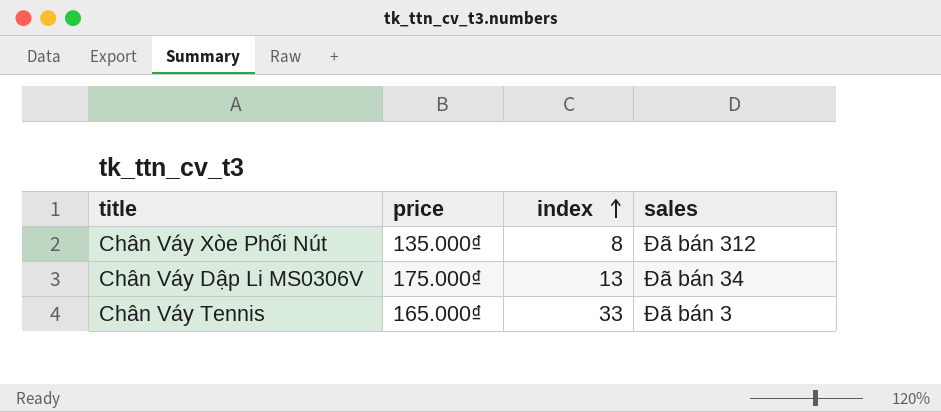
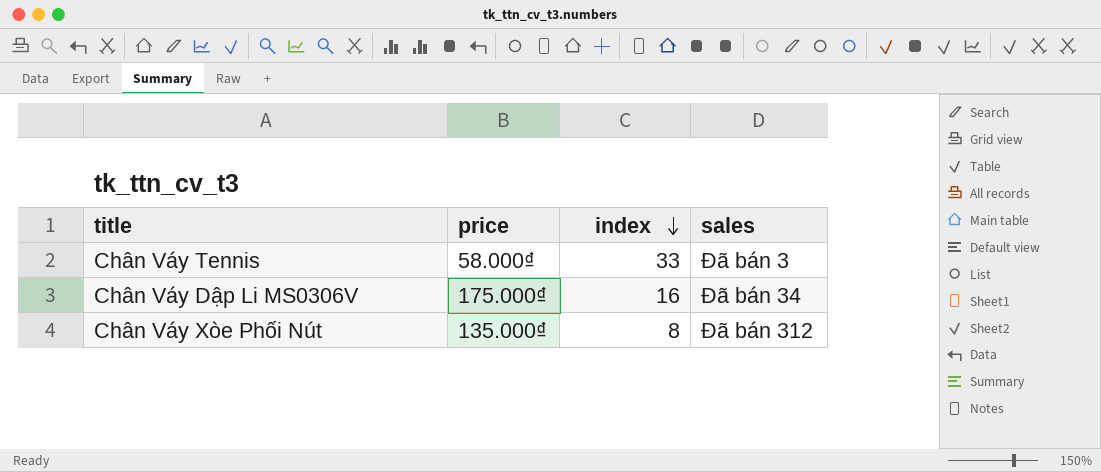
row order: index ascending -> index descending
Chân Váy Tennis | price: 165.000₫ -> 58.000₫
Chân Váy Dập Li MS0306V | index: 13 -> 16

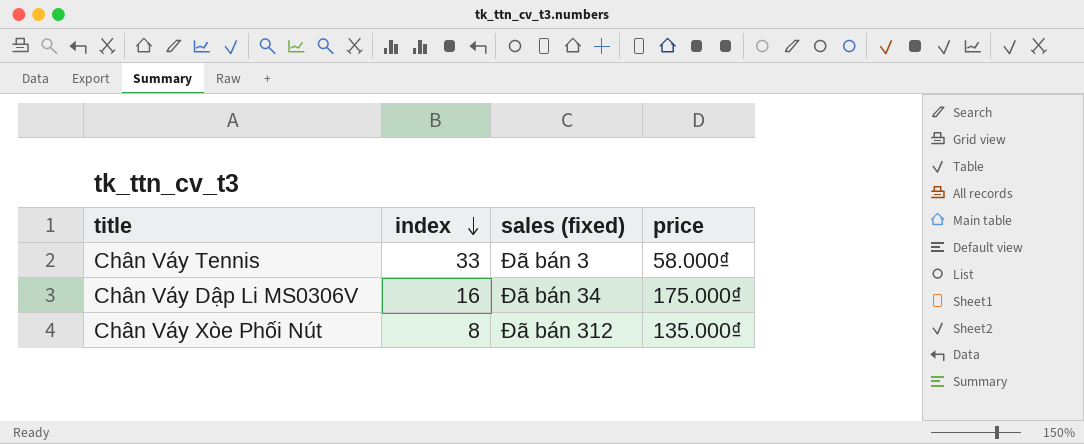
column name: sales -> sales (fixed)
column price | position: 2 -> 4

